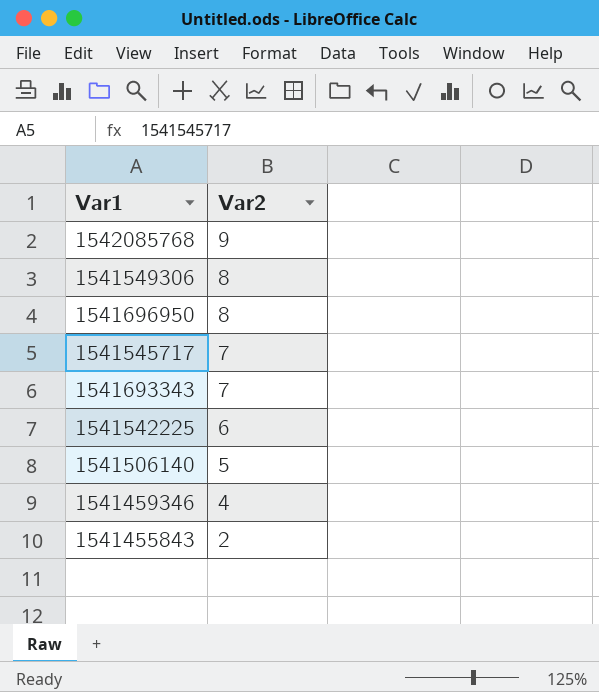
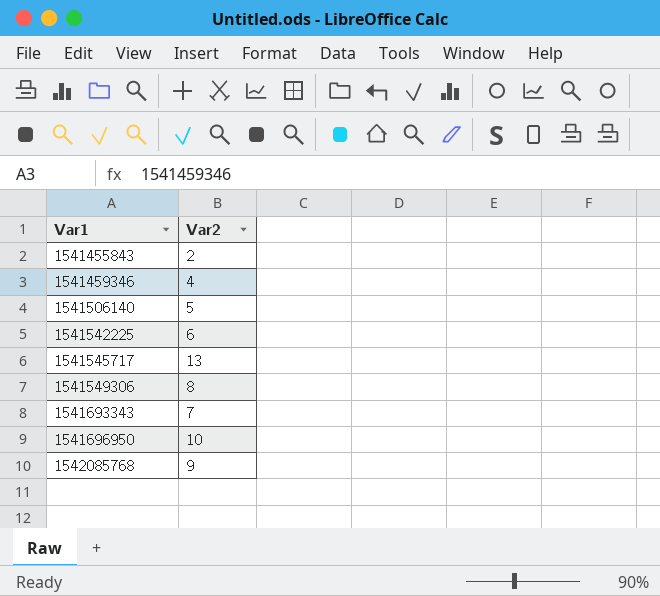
row order: Var2 descending -> Var1 ascending
1541545717 | Var2: 7 -> 13
1541696950 | Var2: 8 -> 10

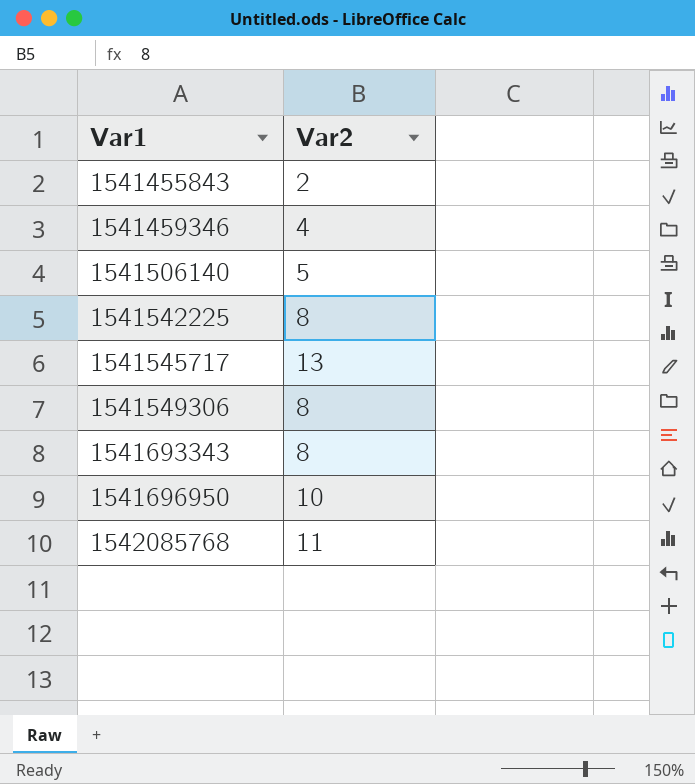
1541542225 | Var2: 6 -> 8
1541693343 | Var2: 7 -> 8
1542085768 | Var2: 9 -> 11

